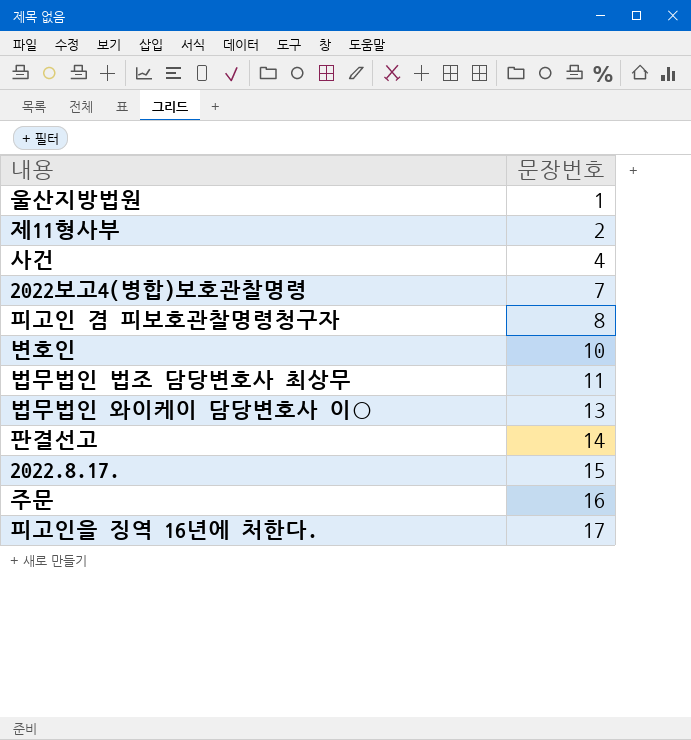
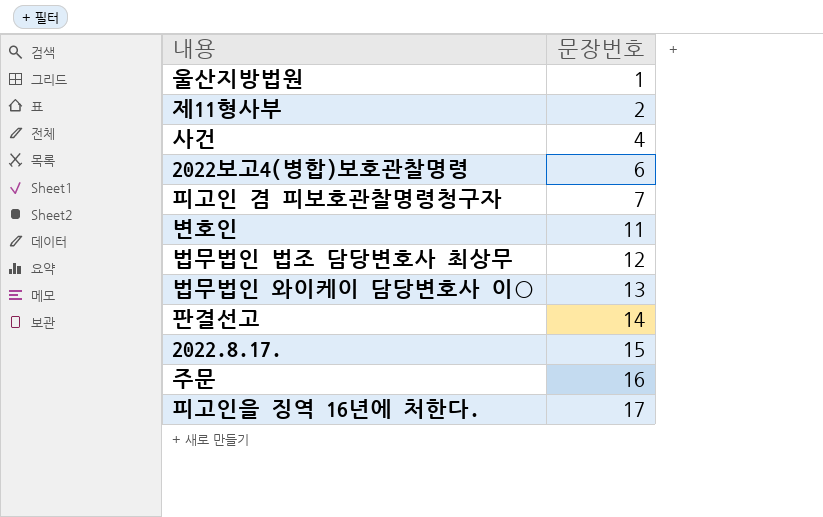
2022보고4(병합)보호관찰명령 | 문장번호: 7 -> 6
피고인 겸 피보호관찰명령청구자 | 문장번호: 8 -> 7
변호인 | 문장번호: 10 -> 11
법무법인 법조 담당변호사 최상무 | 문장번호: 11 -> 12

